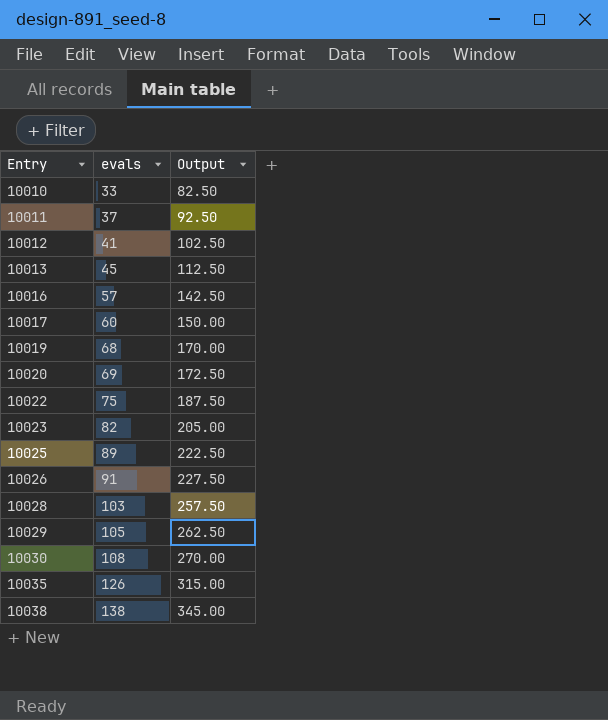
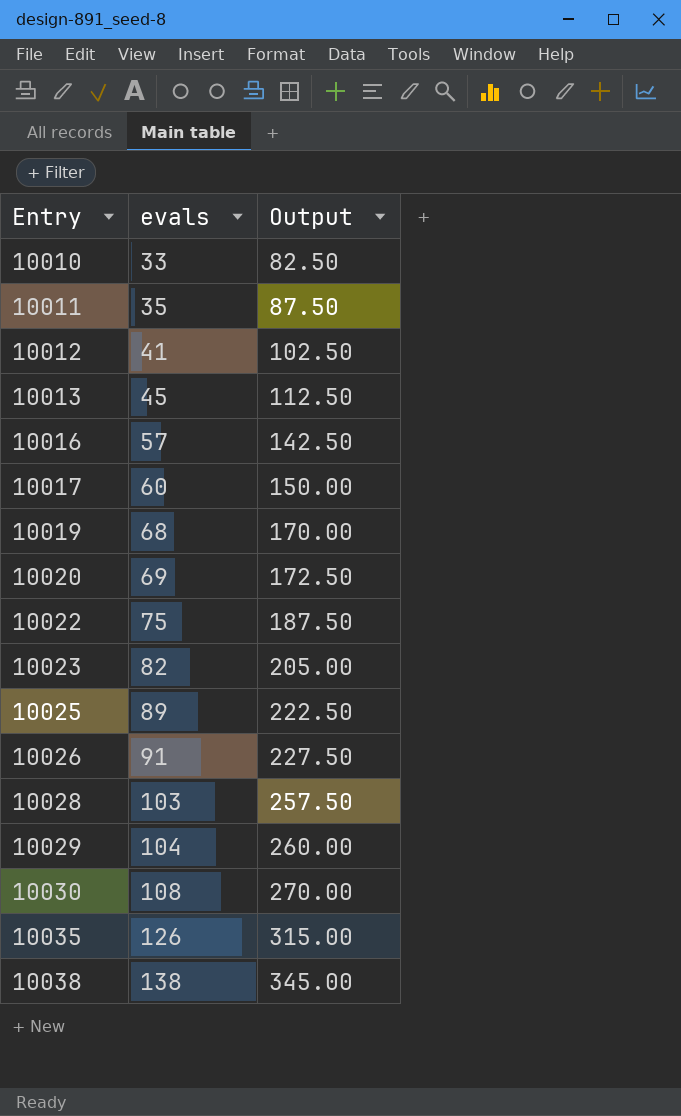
10011 | evals: 37 -> 35
10011 | Output: 92.50 -> 87.50
10029 | evals: 105 -> 104
10029 | Output: 262.50 -> 260.00

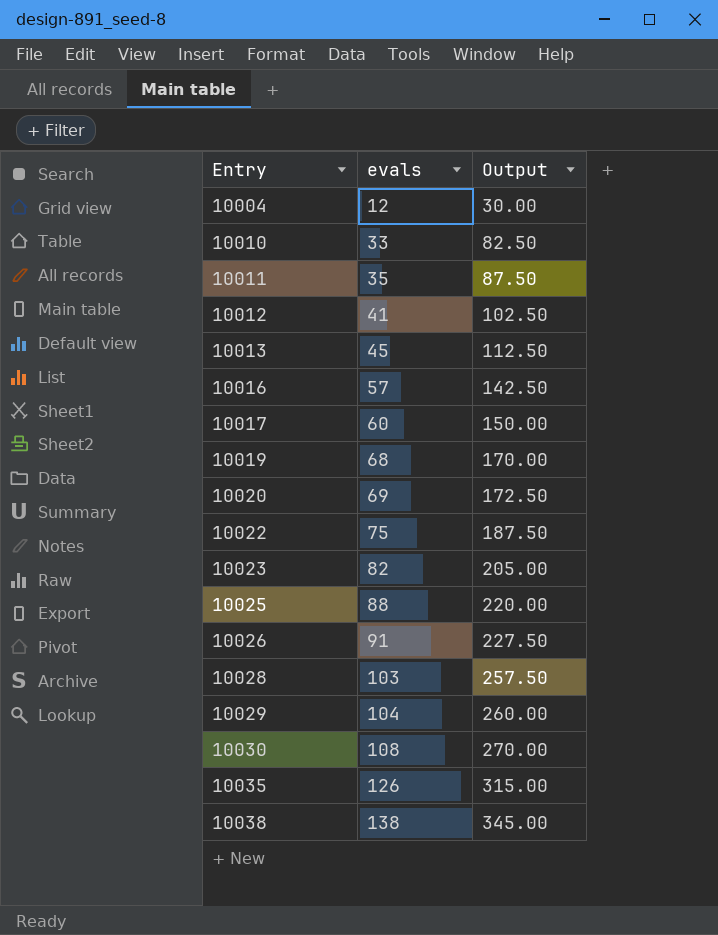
row 10004: none -> 12 | 30.00
10025 | evals: 89 -> 88
10025 | Output: 222.50 -> 220.00

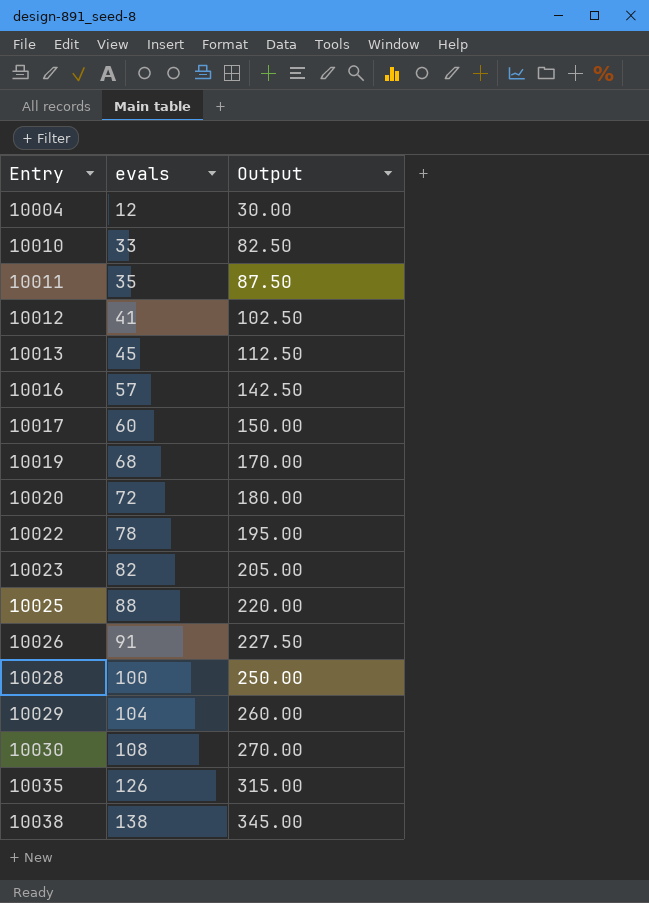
10020 | evals: 69 -> 72
10020 | Output: 172.50 -> 180.00
10022 | evals: 75 -> 78
10022 | Output: 187.50 -> 195.00
10028 | evals: 103 -> 100
10028 | Output: 257.50 -> 250.00

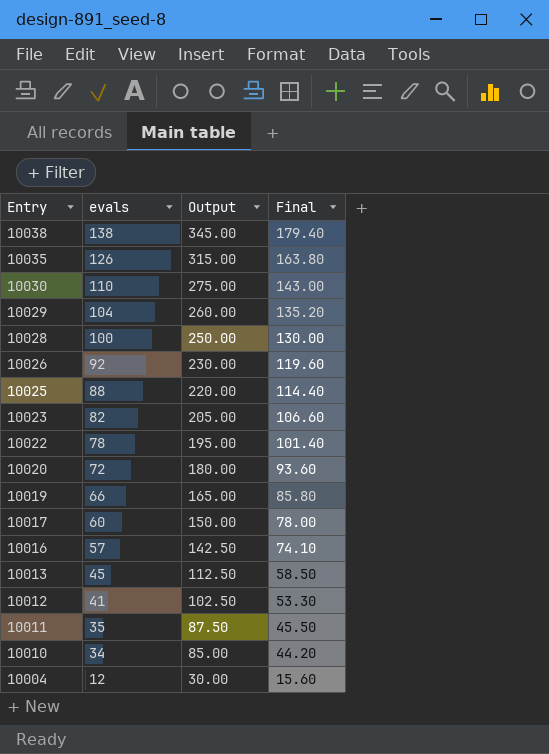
row order: Entry ascending -> Entry descending
column Final | formula: none -> [evals] * 1.3
10030 | evals: 108 -> 110
10030 | Output: 270.00 -> 275.00
10026 | evals: 91 -> 92
10026 | Output: 227.50 -> 230.00
10019 | evals: 68 -> 66
10019 | Output: 170.00 -> 165.00
10010 | evals: 33 -> 34
10010 | Output: 82.50 -> 85.00

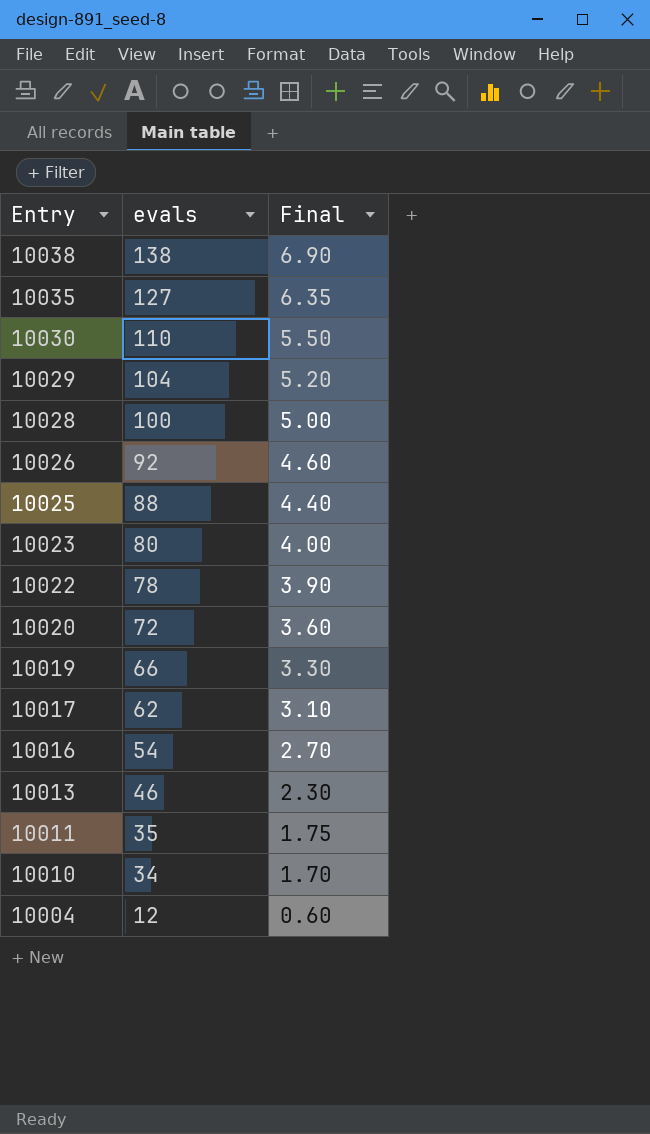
column Output | formula: [evals] * 2.5 -> none
column Final | formula: [evals] * 1.3 -> [evals] * 0.05
row 10012: 41 | 102.50 | 53.30 -> none
10035 | evals: 126 -> 127
10023 | evals: 82 -> 80
10017 | evals: 60 -> 62
10016 | evals: 57 -> 54
10013 | evals: 45 -> 46

